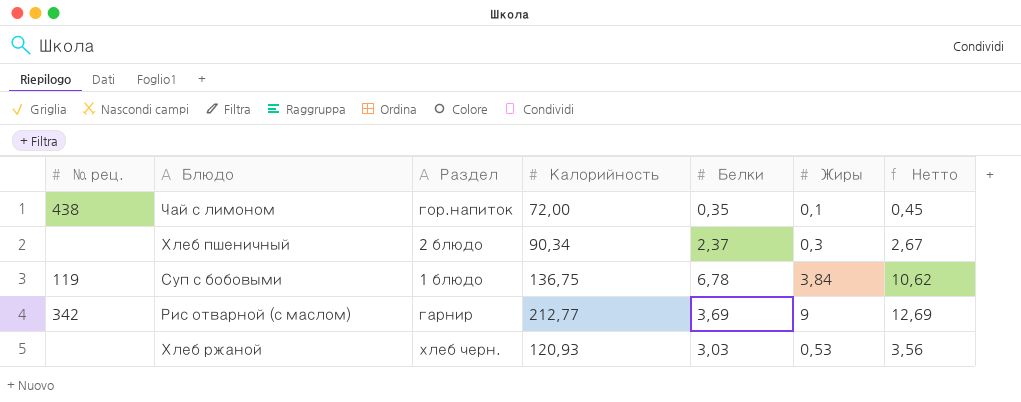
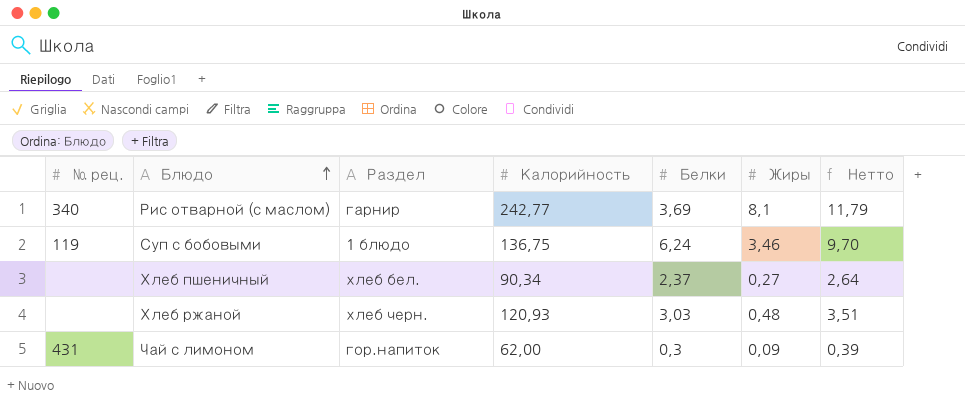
row order: none -> Блюдо ascending
Рис отварной (с маслом) | № рец.: 342 -> 340
Рис отварной (с маслом) | Калорийность: 212,77 -> 242,77
Рис отварной (с маслом) | Жиры: 9 -> 8,1
Рис отварной (с маслом) | Нетто: 12,69 -> 11,79
Суп с бобовыми | Белки: 6,78 -> 6,24
Суп с бобовыми | Жиры: 3,84 -> 3,46
Суп с бобовыми | Нетто: 10,62 -> 9,70
Хлеб пшеничный | Раздел: 2 блюдо -> хлеб бел.
Хлеб пшеничный | Жиры: 0,3 -> 0,27
Хлеб пшеничный | Нетто: 2,67 -> 2,64
Хлеб ржаной | Жиры: 0,53 -> 0,48
Хлеб ржаной | Нетто: 3,56 -> 3,51
Чай с лимоном | № рец.: 438 -> 431
Чай с лимоном | Калорийность: 72,00 -> 62,00
Чай с лимоном | Белки: 0,35 -> 0,3
Чай с лимоном | Жиры: 0,1 -> 0,09
Чай с лимоном | Нетто: 0,45 -> 0,39

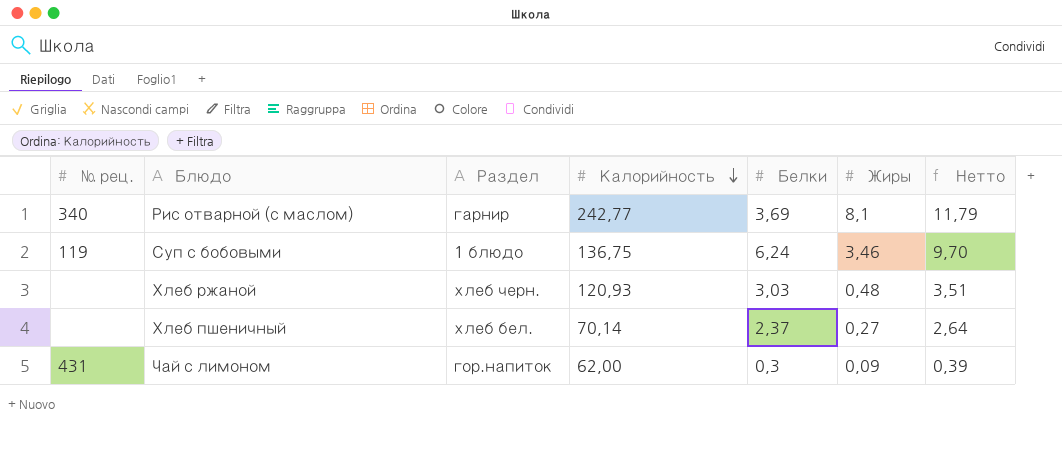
row order: Блюдо ascending -> Калорийность descending
Хлеб пшеничный | Калорийность: 90,34 -> 70,14

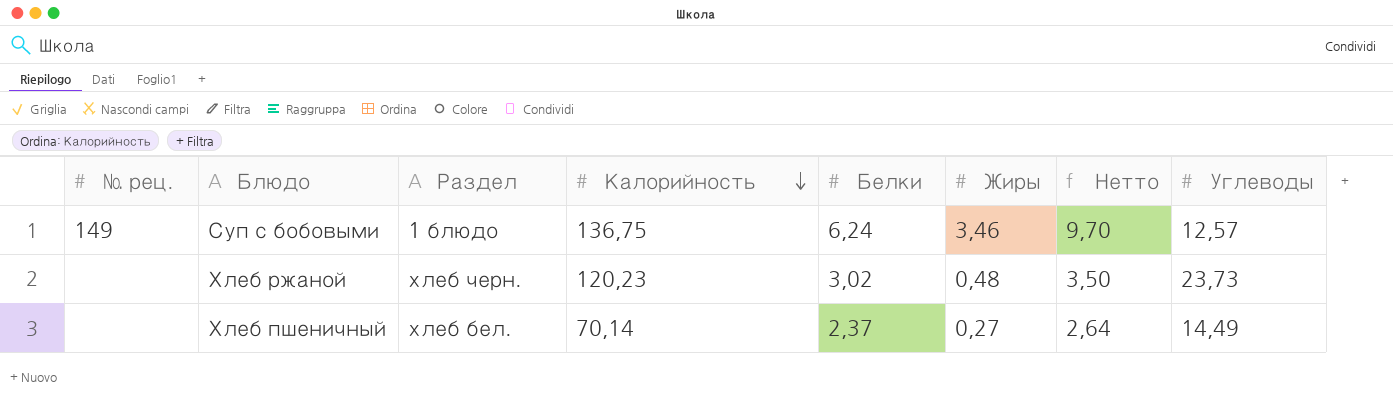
column Углеводы | position: none -> 8
row Рис отварной (с маслом): 340 | гарнир | 242,77 | 3,69 | 8,1 | 11,79 -> none
row Чай с лимоном: 431 | гор.напиток | 62,00 | 0,3 | 0,09 | 0,39 -> none
Суп с бобовыми | № рец.: 119 -> 149
Хлеб ржаной | Калорийность: 120,93 -> 120,23
Хлеб ржаной | Белки: 3,03 -> 3,02
Хлеб ржаной | Нетто: 3,51 -> 3,50

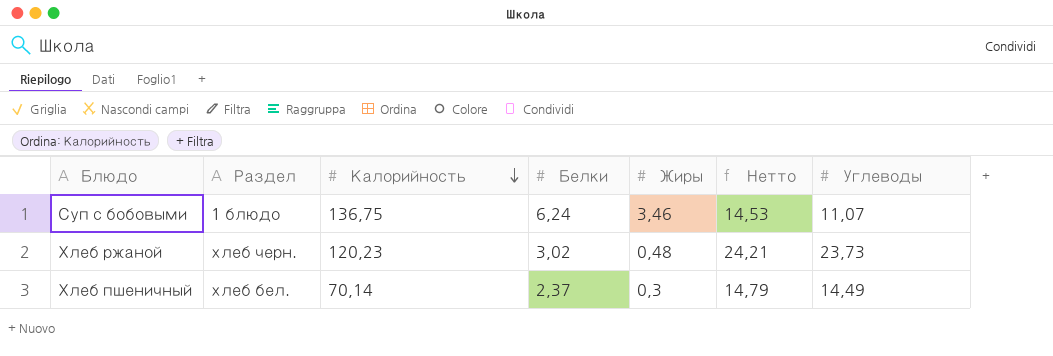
column № рец. | position: 1 -> none
column Нетто | formula: [Белки] + [Жиры] -> [Жиры] + [Углеводы]
Суп с бобовыми | Углеводы: 12,57 -> 11,07
Хлеб пшеничный | Жиры: 0,27 -> 0,3

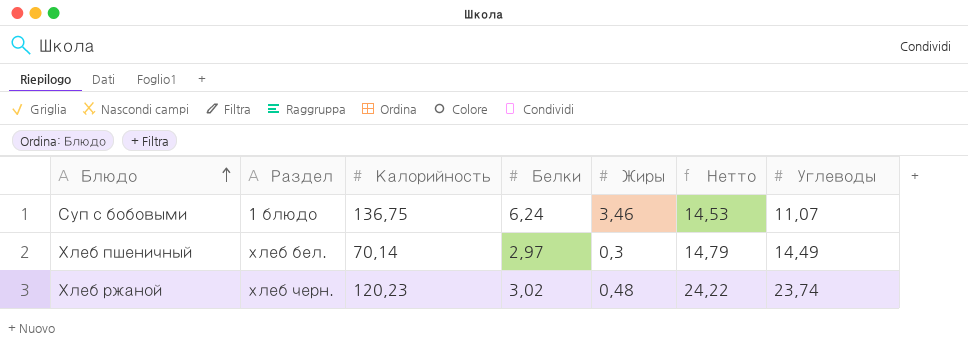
row order: Калорийность descending -> Блюдо ascending
Хлеб пшеничный | Белки: 2,37 -> 2,97
Хлеб ржаной | Нетто: 24,21 -> 24,22
Хлеб ржаной | Углеводы: 23,73 -> 23,74

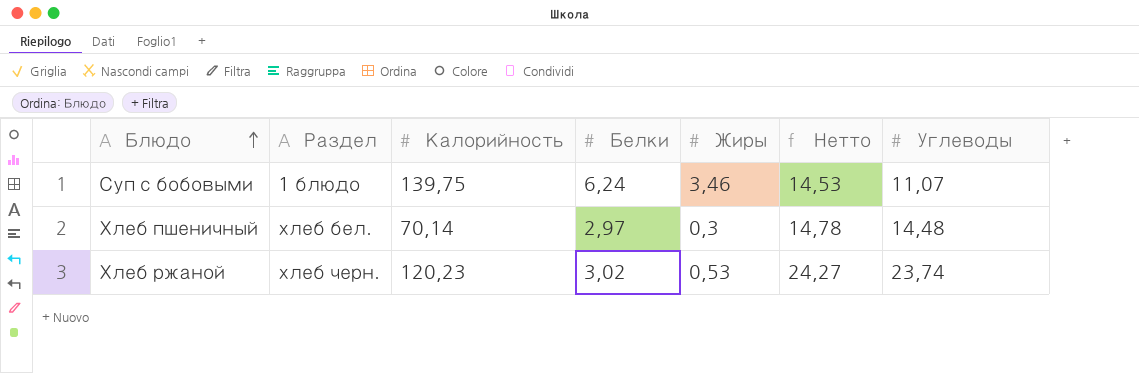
Суп с бобовыми | Калорийность: 136,75 -> 139,75
Хлеб пшеничный | Нетто: 14,79 -> 14,78
Хлеб пшеничный | Углеводы: 14,49 -> 14,48
Хлеб ржаной | Жиры: 0,48 -> 0,53
Хлеб ржаной | Нетто: 24,22 -> 24,27

